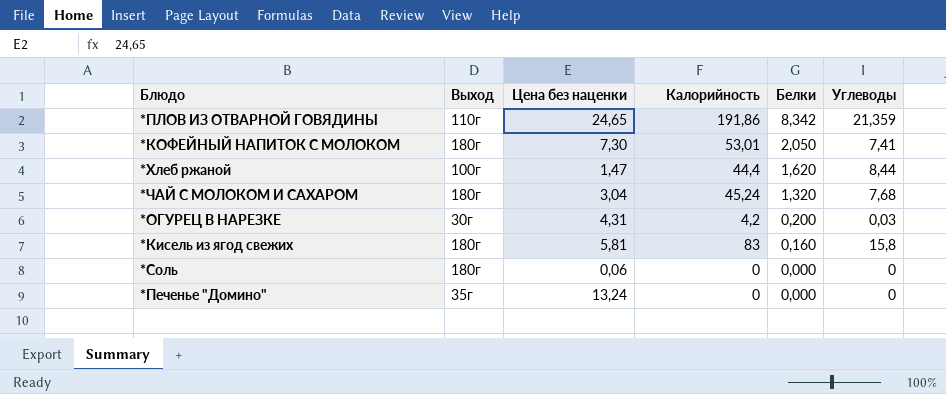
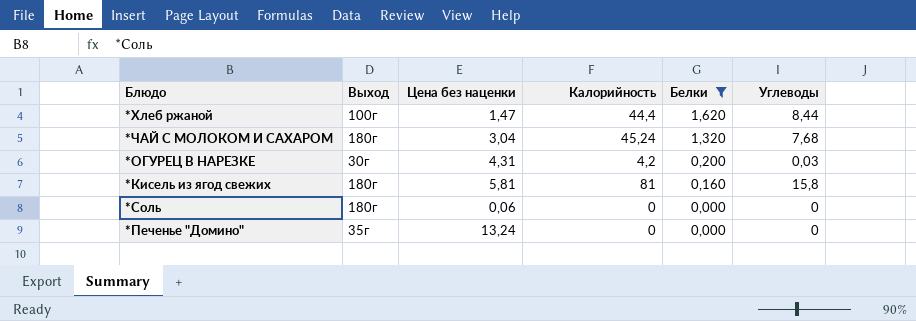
filter: none -> Белки <= 1,620
*Кисель из ягод свежих | Калорийность: 83 -> 81

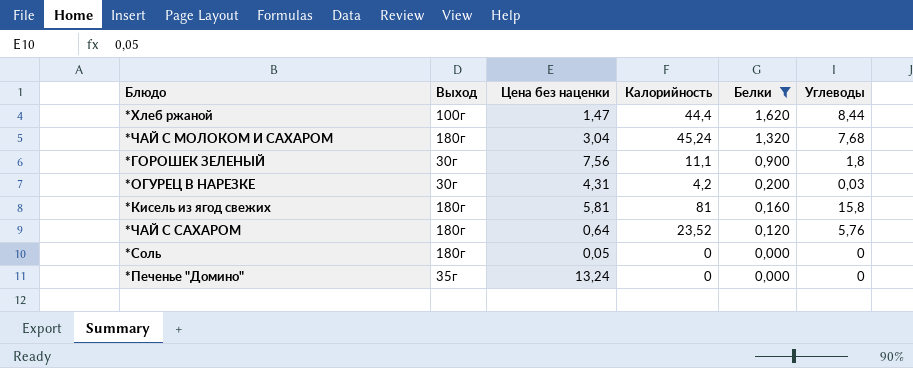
row *ГОРОШЕК ЗЕЛЕНЫЙ: none -> 30г | 7,56 | 11,1 | 0,900 | 1,8
row *ЧАЙ С САХАРОМ: none -> 180г | 0,64 | 23,52 | 0,120 | 5,76
*Соль | Цена без наценки: 0,06 -> 0,05

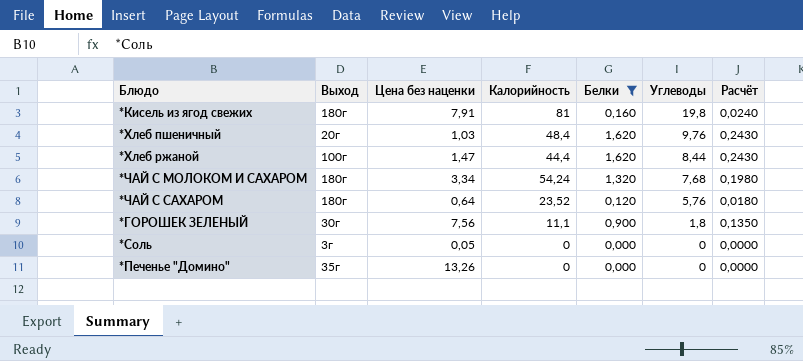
row order: Белки descending -> Углеводы descending
column Расчёт | formula: none -> [Белки] * 0,15
row *ОГУРЕЦ В НАРЕЗКЕ: 30г | 4,31 | 4,2 | 0,200 | 0,03 -> none
*Кисель из ягод свежих | Цена без наценки: 5,81 -> 7,91
*Кисель из ягод свежих | Углеводы: 15,8 -> 19,8
row *Хлеб пшеничный: none -> 20г | 1,03 | 48,4 | 1,620 | 9,76 | 0,2430
*ЧАЙ С МОЛОКОМ И САХАРОМ | Цена без наценки: 3,04 -> 3,34
*ЧАЙ С МОЛОКОМ И САХАРОМ | Калорийность: 45,24 -> 54,24
*Соль | Выход: 180г -> 3г
*Печенье "Домино" | Цена без наценки: 13,24 -> 13,26

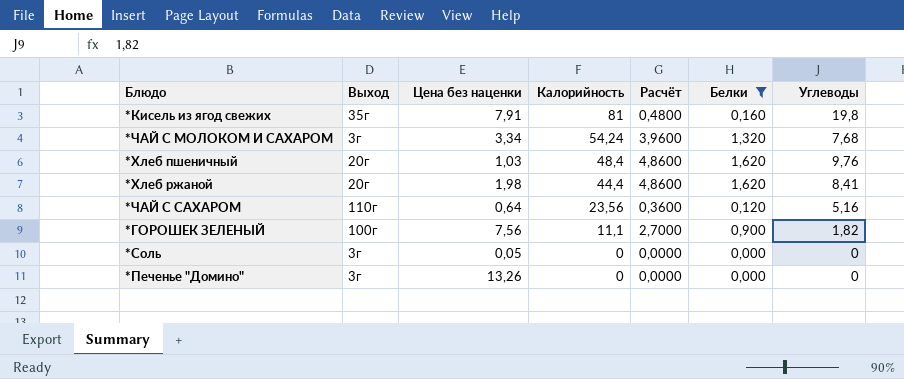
row order: Углеводы descending -> Калорийность descending
column Расчёт | formula: [Белки] * 0,15 -> [Белки] * 3
column Расчёт | position: 7 -> 5
*Кисель из ягод свежих | Выход: 180г -> 35г
*ЧАЙ С МОЛОКОМ И САХАРОМ | Выход: 180г -> 3г
*Хлеб ржаной | Выход: 100г -> 20г
*Хлеб ржаной | Цена без наценки: 1,47 -> 1,98
*Хлеб ржаной | Углеводы: 8,44 -> 8,41
*ЧАЙ С САХАРОМ | Выход: 180г -> 110г
*ЧАЙ С САХАРОМ | Калорийность: 23,52 -> 23,56
*ЧАЙ С САХАРОМ | Углеводы: 5,76 -> 5,16
*ГОРОШЕК ЗЕЛЕНЫЙ | Выход: 30г -> 100г
*ГОРОШЕК ЗЕЛЕНЫЙ | Углеводы: 1,8 -> 1,82
*Печенье "Домино" | Выход: 35г -> 3г

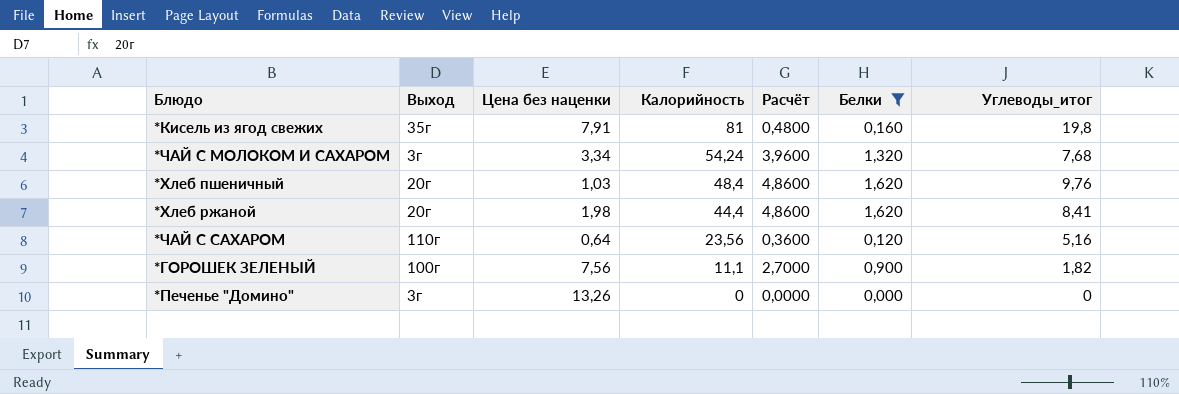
column name: Углеводы -> Углеводы_итог
row *Соль: 3г | 0,05 | 0 | 0,0000 | 0,000 | 0 -> none

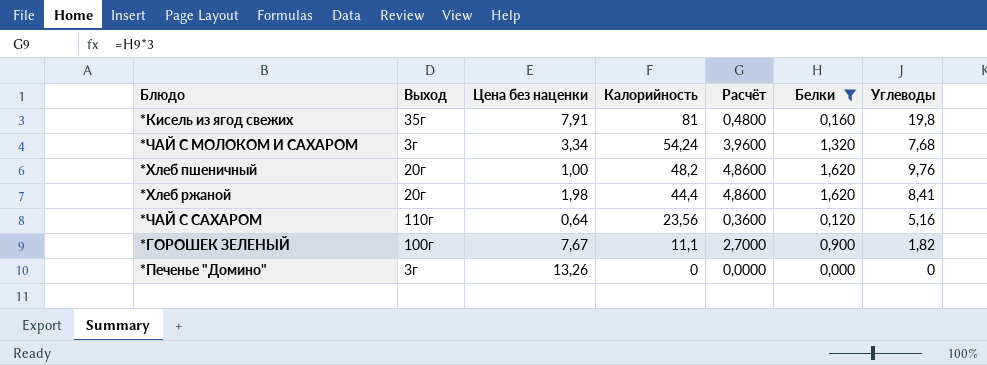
column name: Углеводы_итог -> Углеводы
*Хлеб пшеничный | Цена без наценки: 1,03 -> 1,00
*Хлеб пшеничный | Калорийность: 48,4 -> 48,2
*ГОРОШЕК ЗЕЛЕНЫЙ | Цена без наценки: 7,56 -> 7,67

